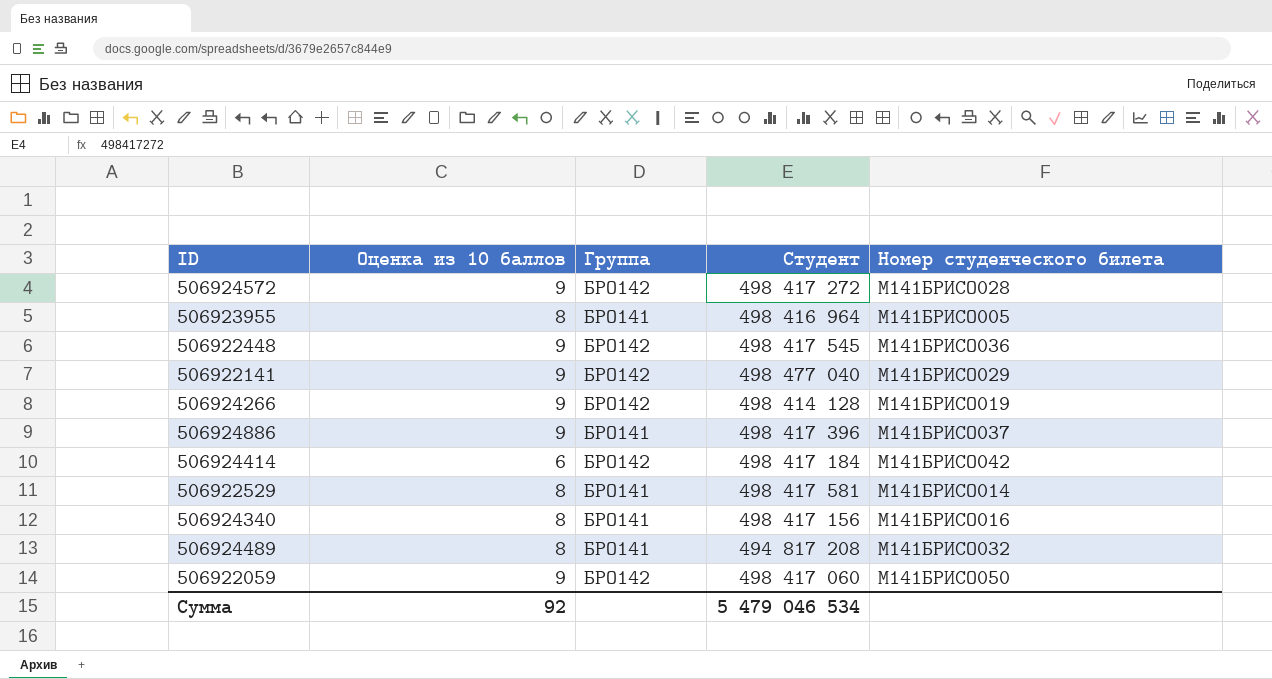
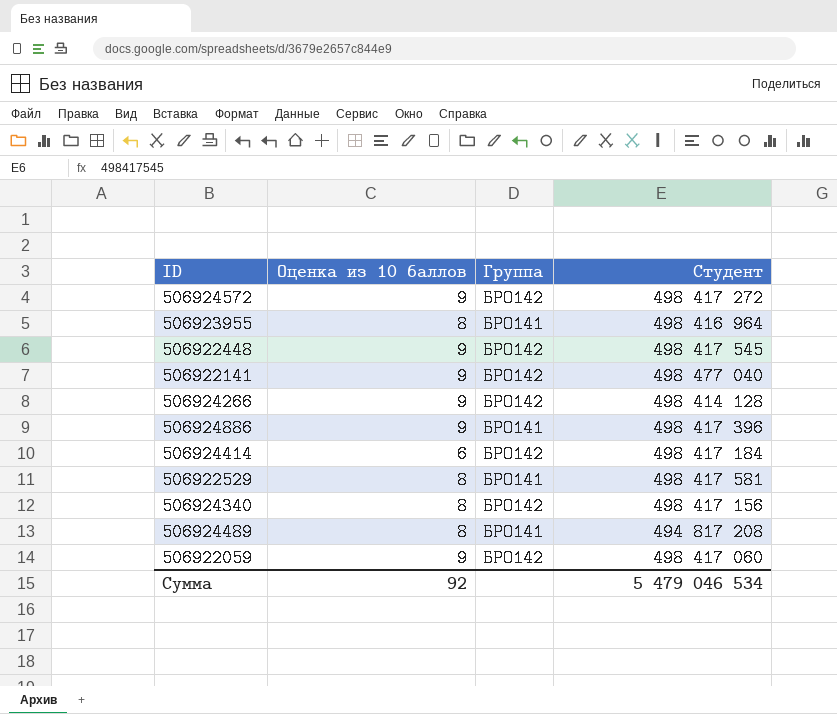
column Номер студенческого билета | position: 5 -> none
506924340 | Группа: БРО141 -> БРО142

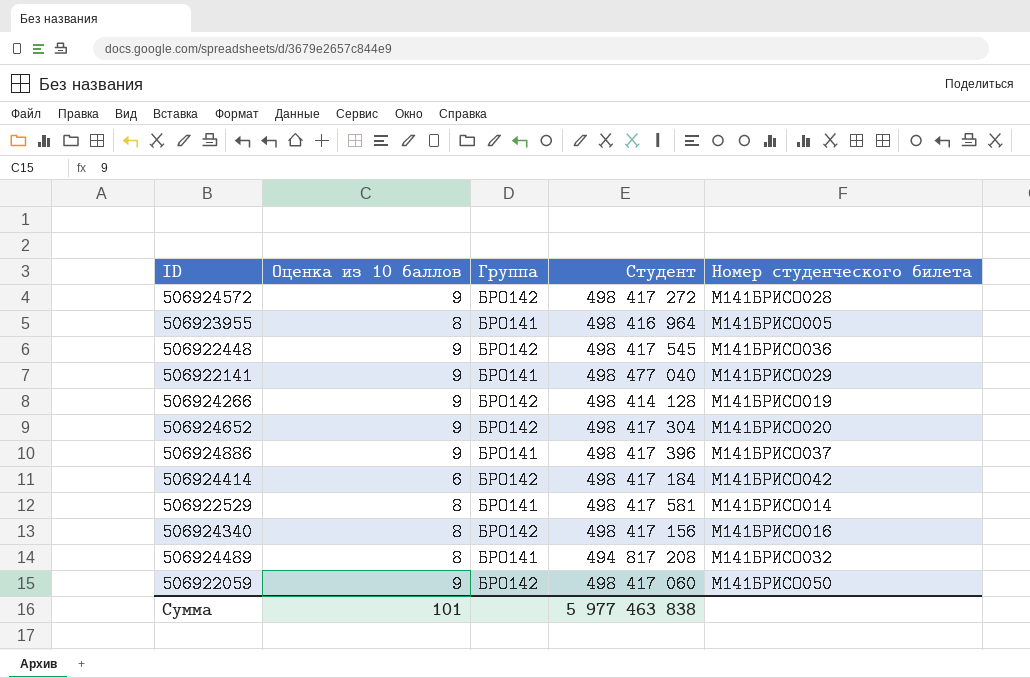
column Номер студенческого билета | position: none -> 5
506922141 | Группа: БРО142 -> БРО141
row 506924652: none -> 9 | БРО142 | 498 417 304 | М141БРИСО020
Сумма | Оценка из 10 баллов: 92 -> 101
Сумма | Студент: 5 479 046 534 -> 5 977 463 838

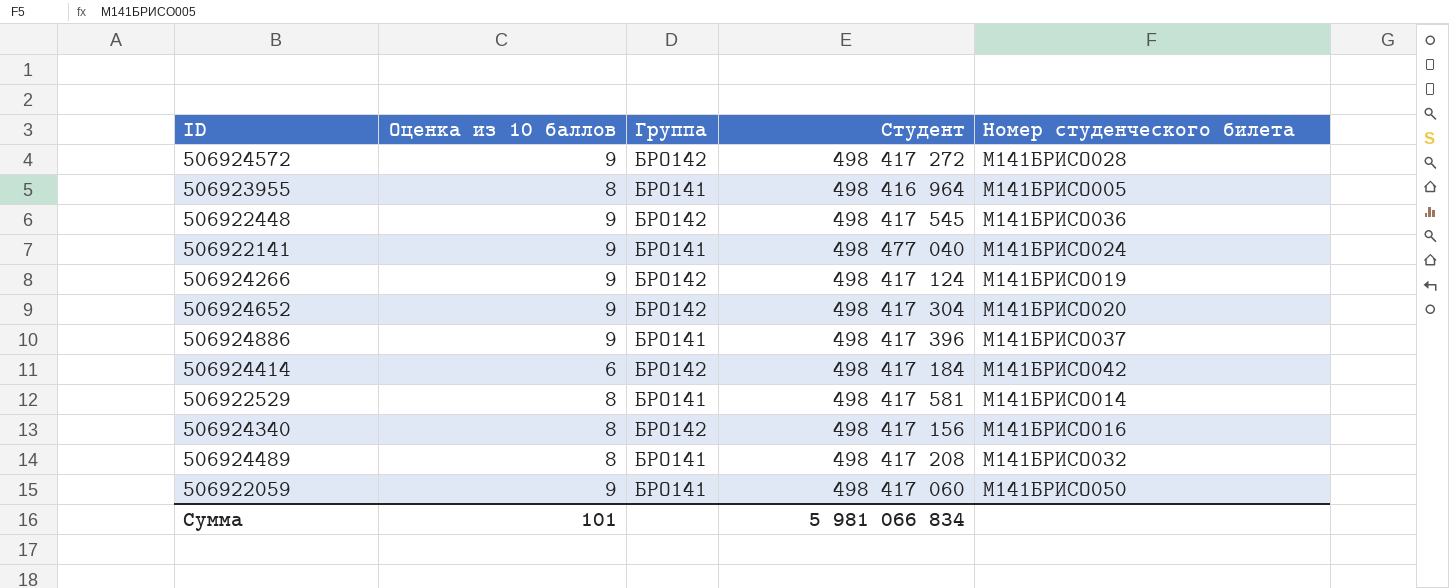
506922141 | Номер студенческого билета: М141БРИСО029 -> М141БРИСО024
506924266 | Студент: 498 414 128 -> 498 417 124
506924489 | Студент: 494 817 208 -> 498 417 208
506922059 | Группа: БРО142 -> БРО141
Сумма | Студент: 5 977 463 838 -> 5 981 066 834

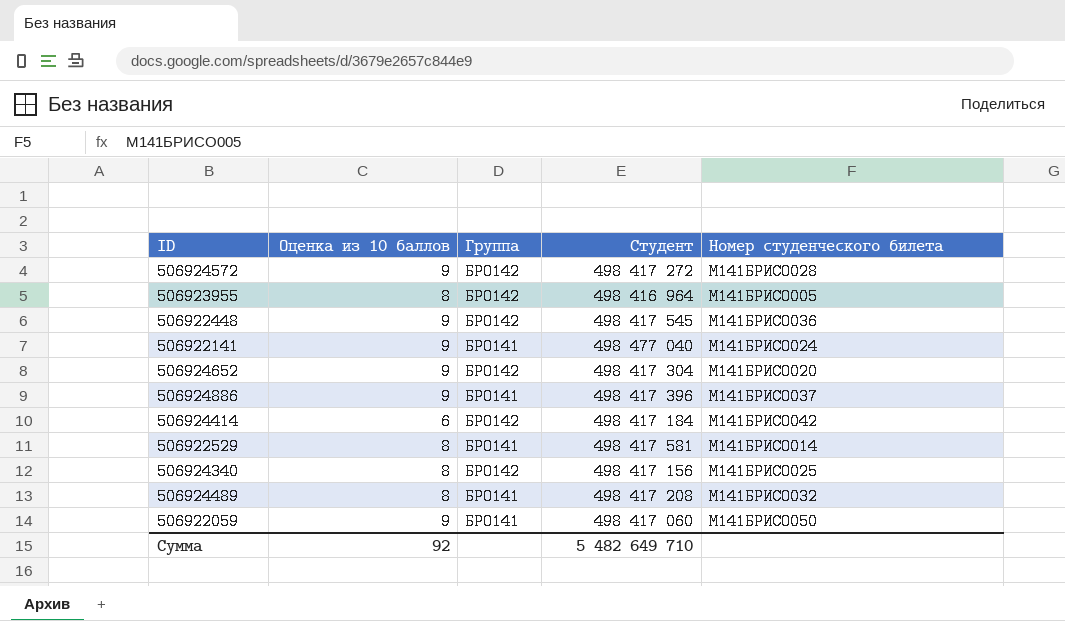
row 506924266: 9 | БРО142 | 498 417 124 | М141БРИСО019 -> none
506923955 | Группа: БРО141 -> БРО142
506924340 | Номер студенческого билета: М141БРИСО016 -> М141БРИСО025
Сумма | Оценка из 10 баллов: 101 -> 92
Сумма | Студент: 5 981 066 834 -> 5 482 649 710

